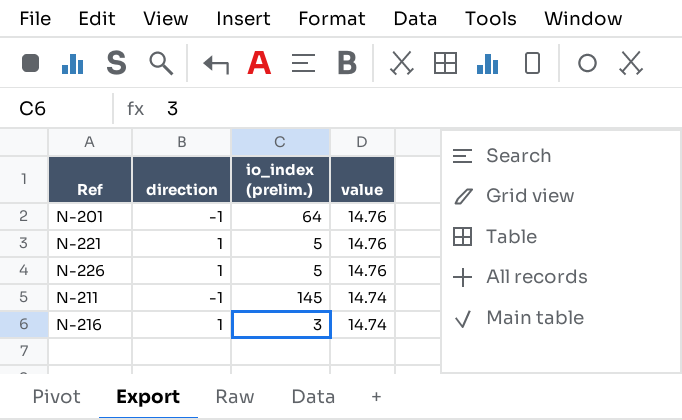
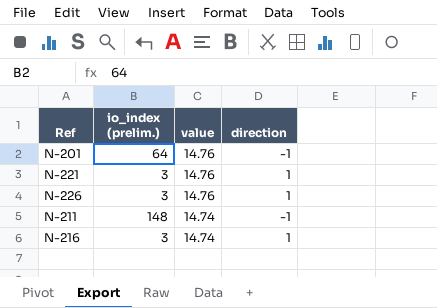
column direction | position: 2 -> 4
N-221 | io_index (prelim.): 5 -> 3
N-226 | io_index (prelim.): 5 -> 3
N-211 | io_index (prelim.): 145 -> 148

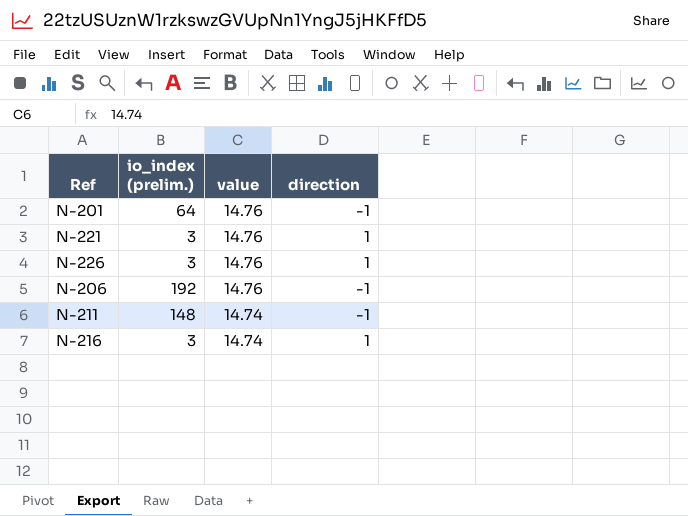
row N-206: none -> 192 | 14.76 | -1

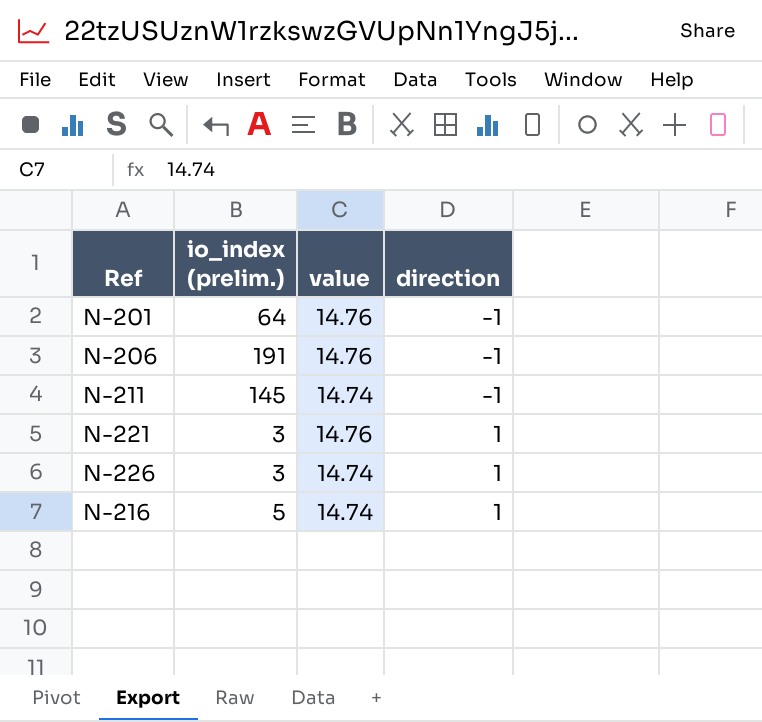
row order: value descending -> direction ascending
N-206 | io_index (prelim.): 192 -> 191
N-211 | io_index (prelim.): 148 -> 145
N-226 | value: 14.76 -> 14.74
N-216 | io_index (prelim.): 3 -> 5

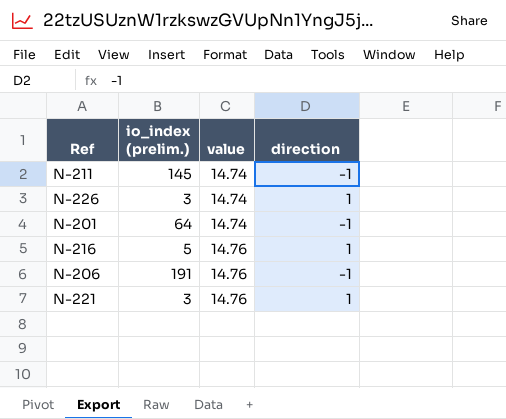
row order: direction ascending -> value ascending
N-201 | value: 14.76 -> 14.74
N-216 | value: 14.74 -> 14.76

